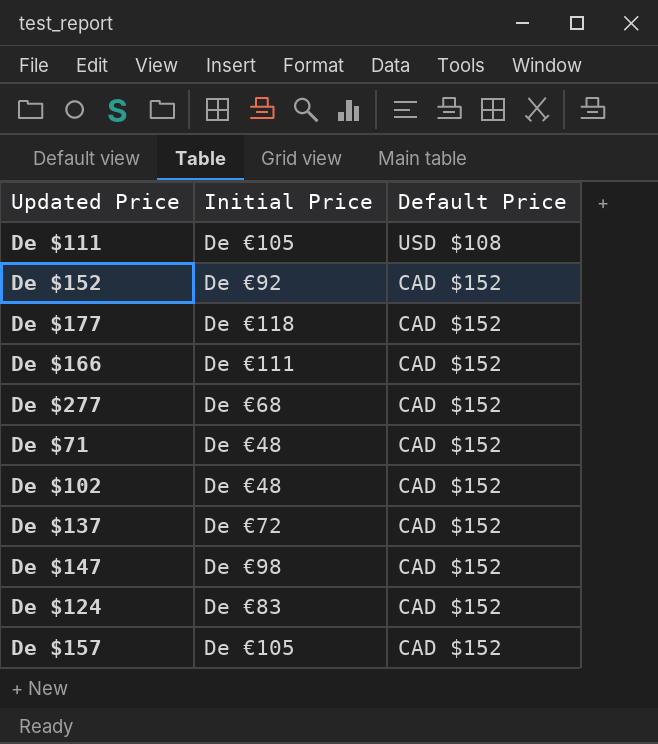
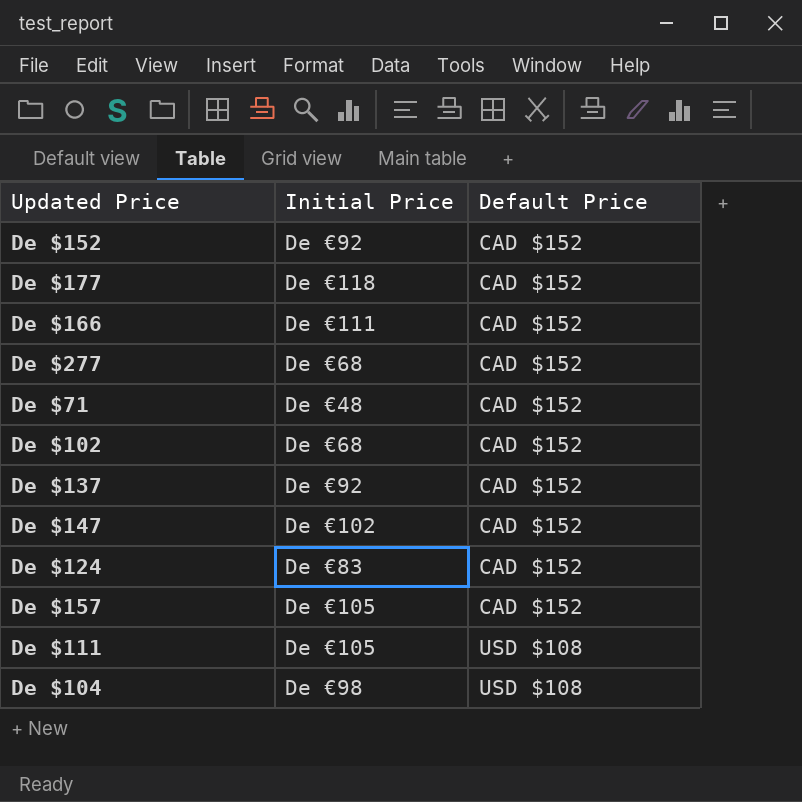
row order: Default Price descending -> Default Price ascending
De $102 | Initial Price: De €48 -> De €68
De $137 | Initial Price: De €72 -> De €92
De $147 | Initial Price: De €98 -> De €102
row De $104: none -> De €98 | USD $108

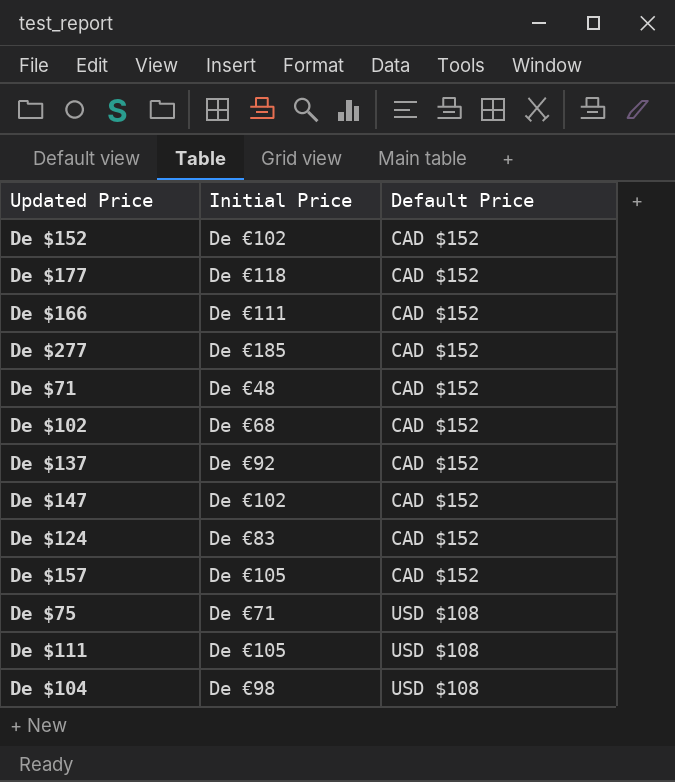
De $152 | Initial Price: De €92 -> De €102
De $277 | Initial Price: De €68 -> De €185
row De $75: none -> De €71 | USD $108

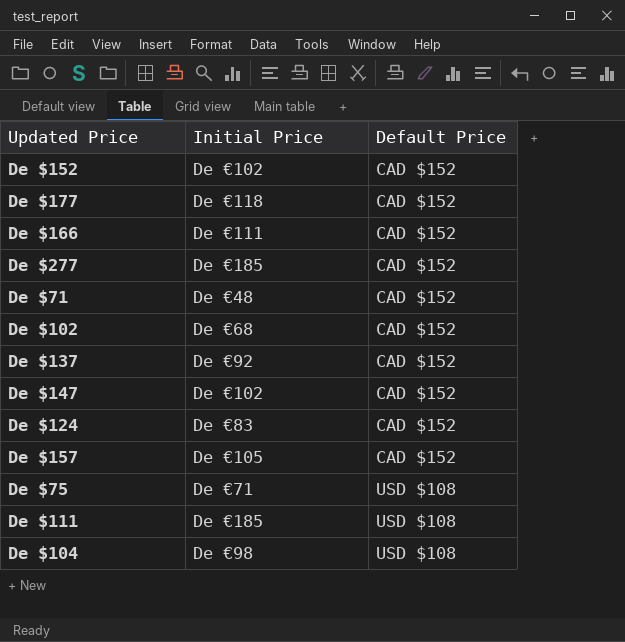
De $111 | Initial Price: De €105 -> De €185

